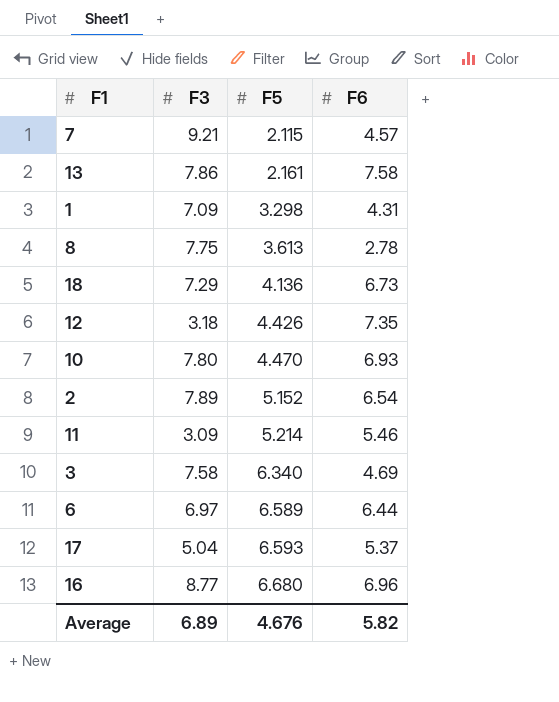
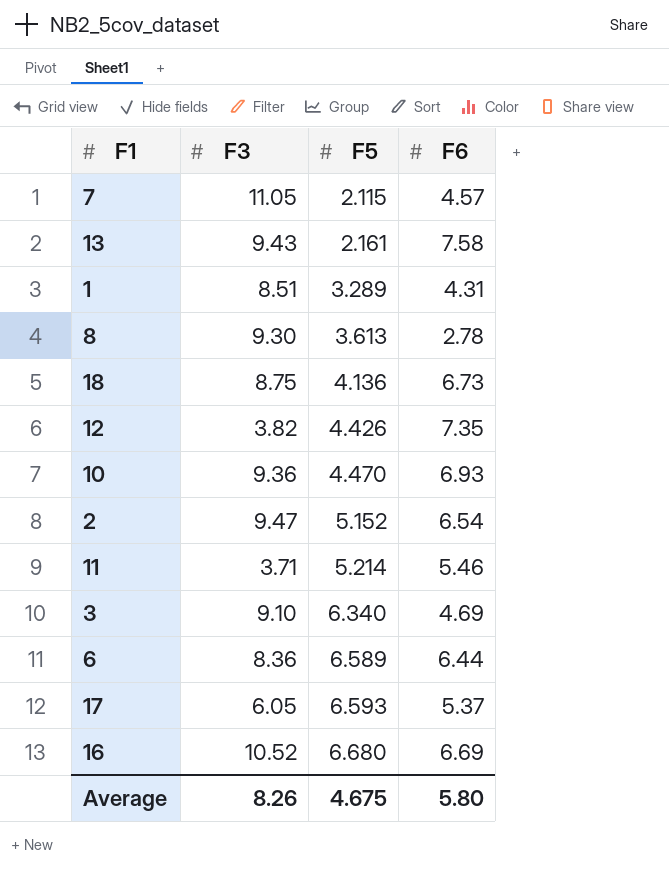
7 | F3: 9.21 -> 11.05
13 | F3: 7.86 -> 9.43
1 | F3: 7.09 -> 8.51
1 | F5: 3.298 -> 3.289
8 | F3: 7.75 -> 9.30
18 | F3: 7.29 -> 8.75
12 | F3: 3.18 -> 3.82
10 | F3: 7.80 -> 9.36
2 | F3: 7.89 -> 9.47
11 | F3: 3.09 -> 3.71
3 | F3: 7.58 -> 9.10
6 | F3: 6.97 -> 8.36
17 | F3: 5.04 -> 6.05
16 | F3: 8.77 -> 10.52
16 | F6: 6.96 -> 6.69
Average | F3: 6.89 -> 8.26
Average | F5: 4.676 -> 4.675
Average | F6: 5.82 -> 5.80

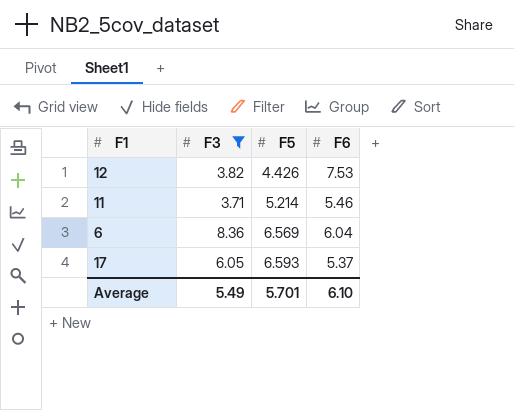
filter: none -> F3 <= 8.36
12 | F6: 7.35 -> 7.53
6 | F5: 6.589 -> 6.569
6 | F6: 6.44 -> 6.04
Average | F3: 8.26 -> 5.49
Average | F5: 4.675 -> 5.701
Average | F6: 5.80 -> 6.10

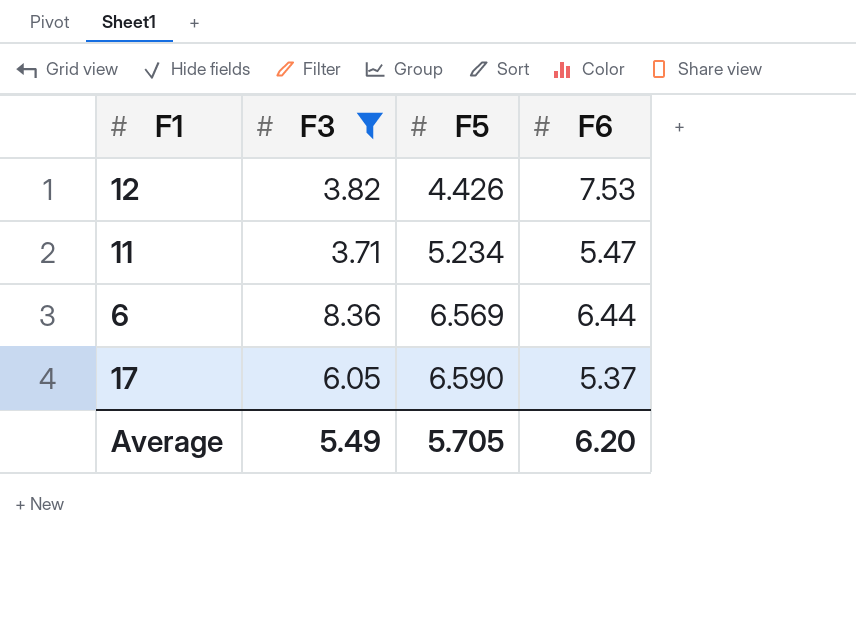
11 | F5: 5.214 -> 5.234
11 | F6: 5.46 -> 5.47
6 | F6: 6.04 -> 6.44
17 | F5: 6.593 -> 6.590
Average | F5: 5.701 -> 5.705
Average | F6: 6.10 -> 6.20

